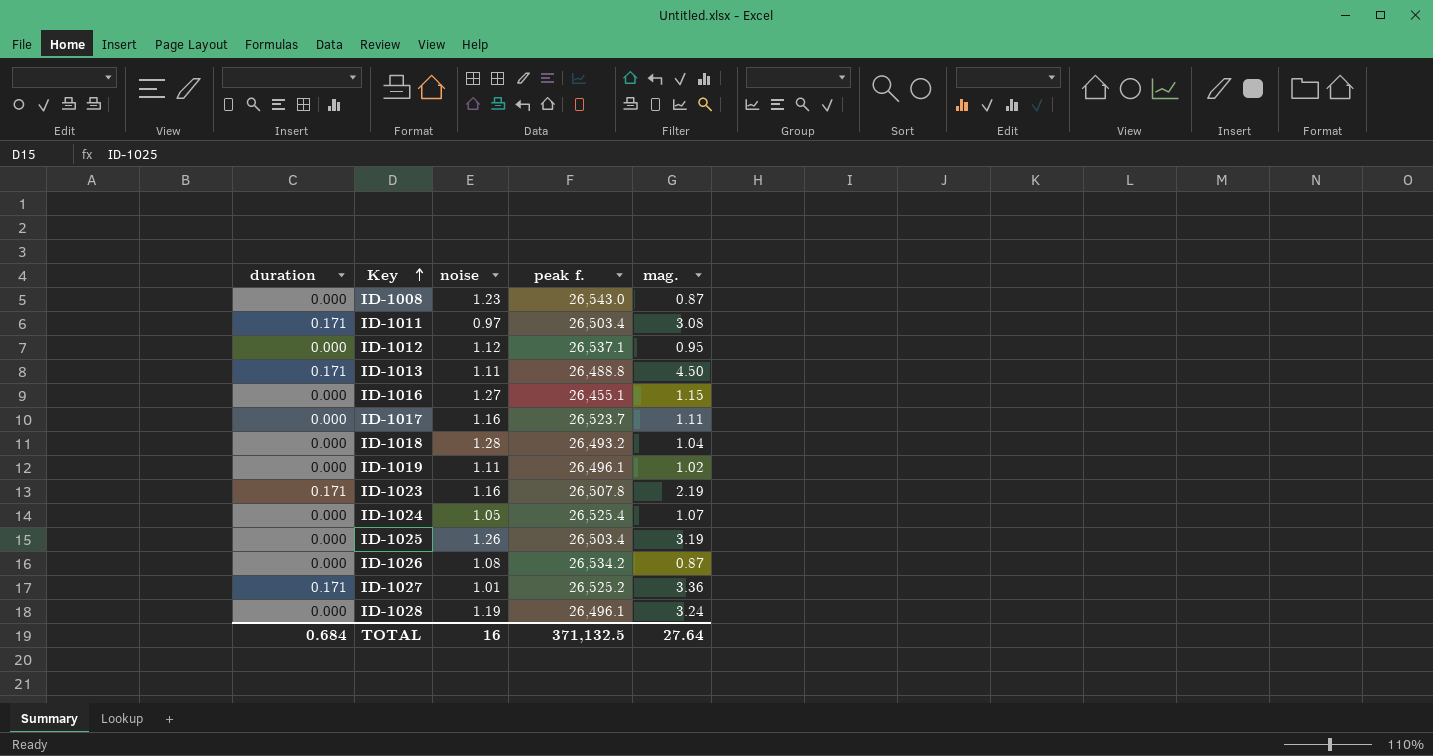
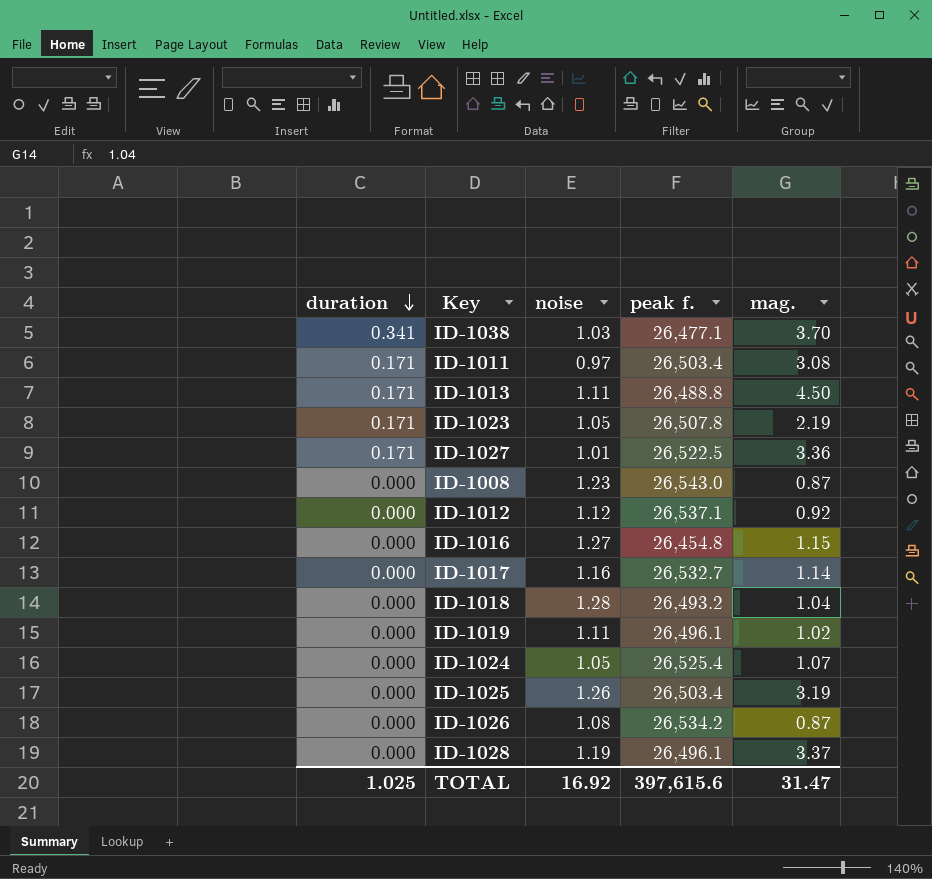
row order: Key ascending -> duration descending
row ID-1038: none -> 0.341 | 1.03 | 26,477.1 | 3.70
ID-1023 | noise: 1.16 -> 1.05
ID-1027 | peak f.: 26,525.2 -> 26,522.5
ID-1012 | mag.: 0.95 -> 0.92
ID-1016 | peak f.: 26,455.1 -> 26,454.8
ID-1017 | peak f.: 26,523.7 -> 26,532.7
ID-1017 | mag.: 1.11 -> 1.14
ID-1028 | mag.: 3.24 -> 3.37
TOTAL | duration: 0.684 -> 1.025
TOTAL | noise: 16 -> 16.92
TOTAL | peak f.: 371,132.5 -> 397,615.6
TOTAL | mag.: 27.64 -> 31.47

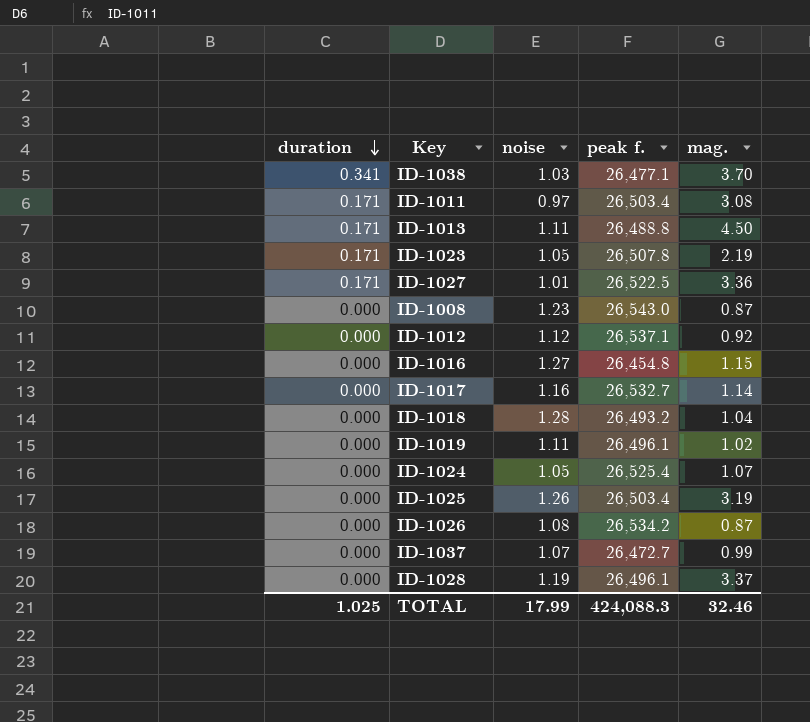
row ID-1037: none -> 0.000 | 1.07 | 26,472.7 | 0.99
TOTAL | noise: 16.92 -> 17.99
TOTAL | peak f.: 397,615.6 -> 424,088.3
TOTAL | mag.: 31.47 -> 32.46

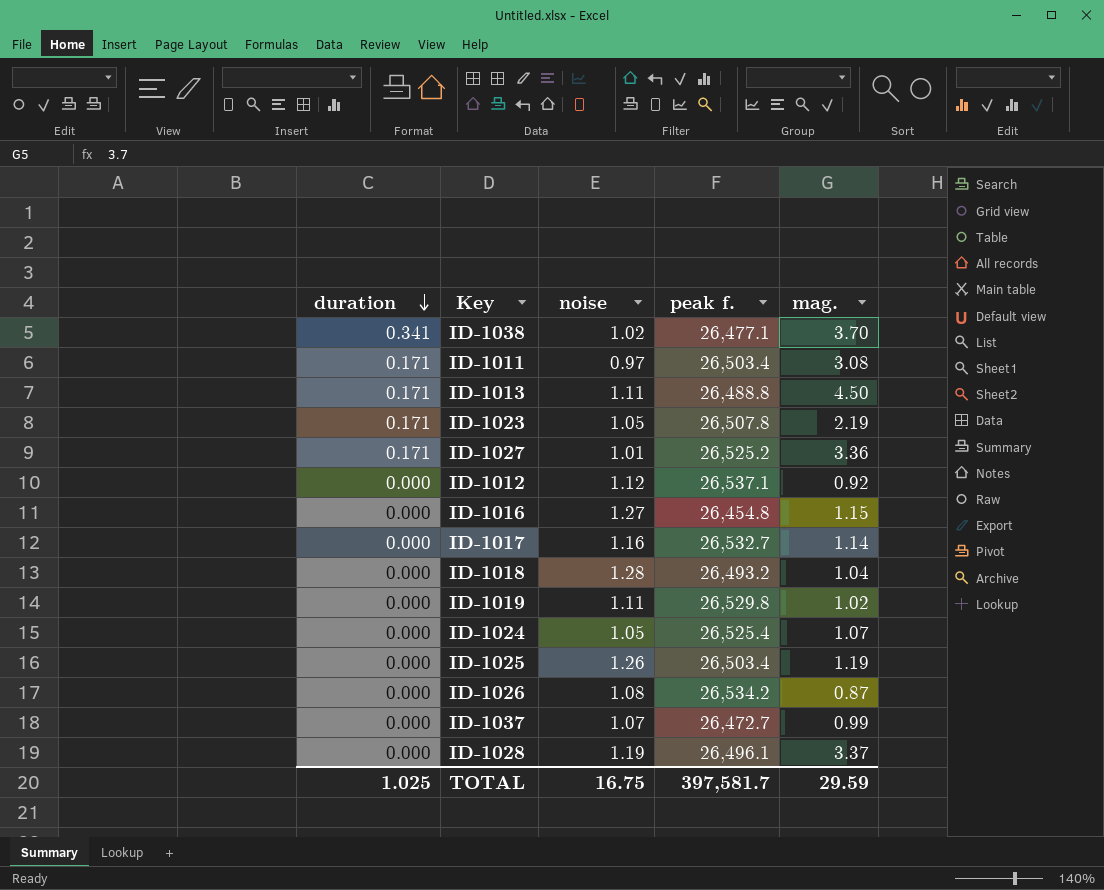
row ID-1008: 0.000 | 1.23 | 26,543.0 | 0.87 -> none
ID-1038 | noise: 1.03 -> 1.02
ID-1027 | peak f.: 26,522.5 -> 26,525.2
ID-1019 | peak f.: 26,496.1 -> 26,529.8
ID-1025 | mag.: 3.19 -> 1.19
TOTAL | noise: 17.99 -> 16.75
TOTAL | peak f.: 424,088.3 -> 397,581.7
TOTAL | mag.: 32.46 -> 29.59

